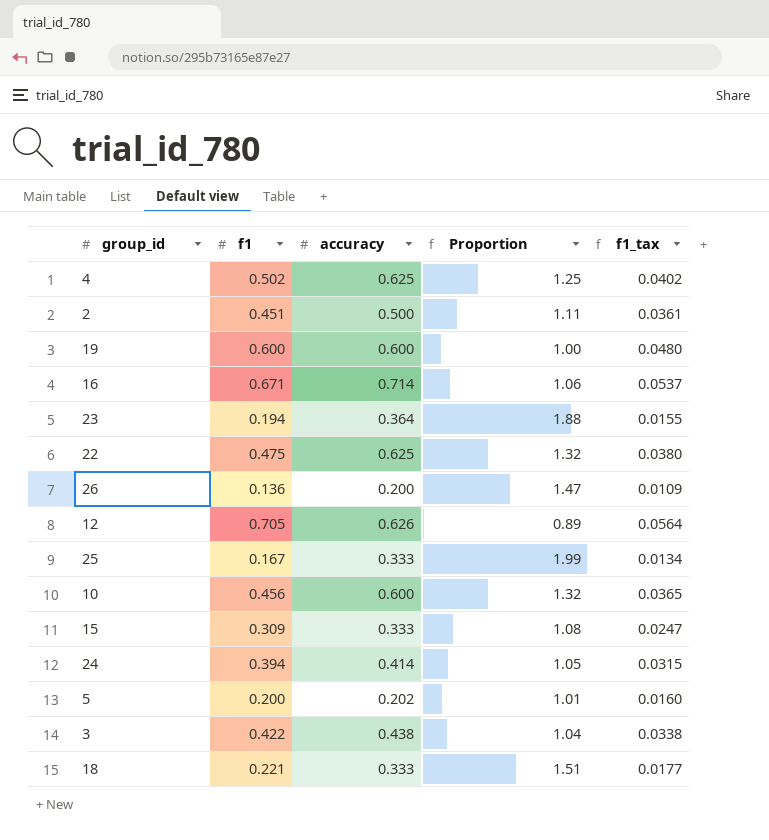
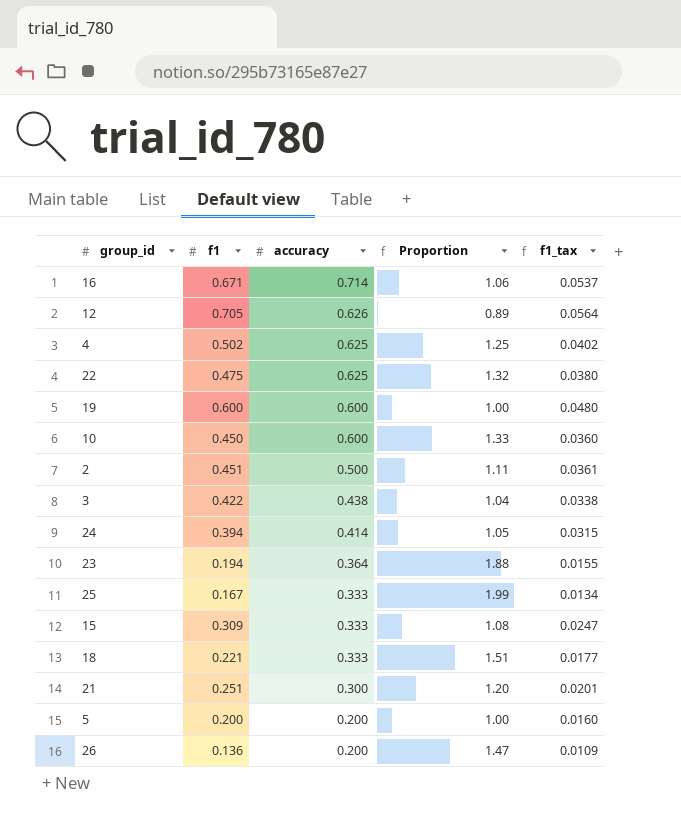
row order: none -> accuracy descending
10 | f1: 0.456 -> 0.450
10 | Proportion: 1.32 -> 1.33
10 | f1_tax: 0.0365 -> 0.0360
row 21: none -> 0.251 | 0.300 | 1.20 | 0.0201
5 | accuracy: 0.202 -> 0.200
5 | Proportion: 1.01 -> 1.00

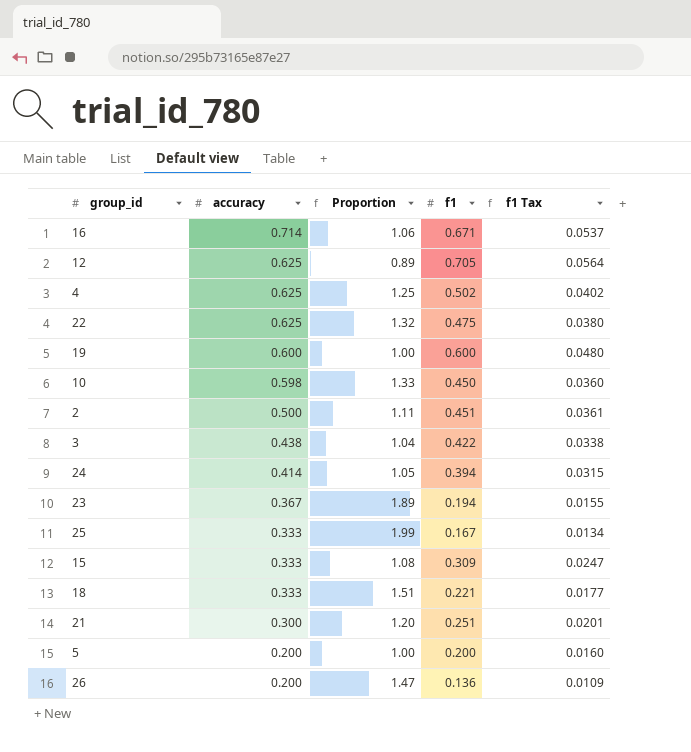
column f1 | position: 2 -> 4
column name: f1_tax -> f1 Tax
12 | accuracy: 0.626 -> 0.625
10 | accuracy: 0.600 -> 0.598
23 | accuracy: 0.364 -> 0.367
23 | Proportion: 1.88 -> 1.89

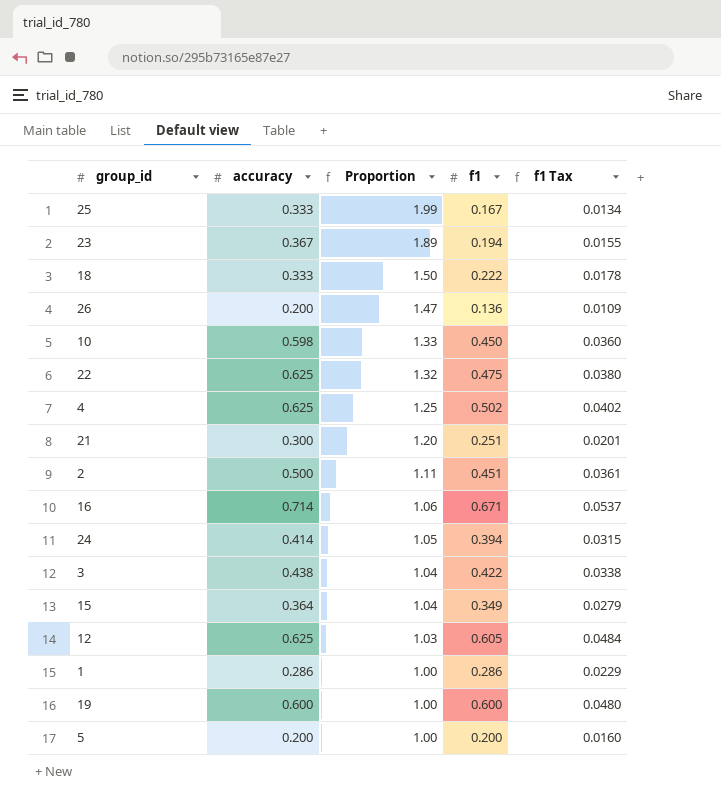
row order: accuracy descending -> Proportion descending
18 | Proportion: 1.51 -> 1.50
18 | f1: 0.221 -> 0.222
18 | f1 Tax: 0.0177 -> 0.0178
15 | accuracy: 0.333 -> 0.364
15 | Proportion: 1.08 -> 1.04
15 | f1: 0.309 -> 0.349
15 | f1 Tax: 0.0247 -> 0.0279
12 | Proportion: 0.89 -> 1.03
12 | f1: 0.705 -> 0.605
12 | f1 Tax: 0.0564 -> 0.0484
row 1: none -> 0.286 | 1.00 | 0.286 | 0.0229

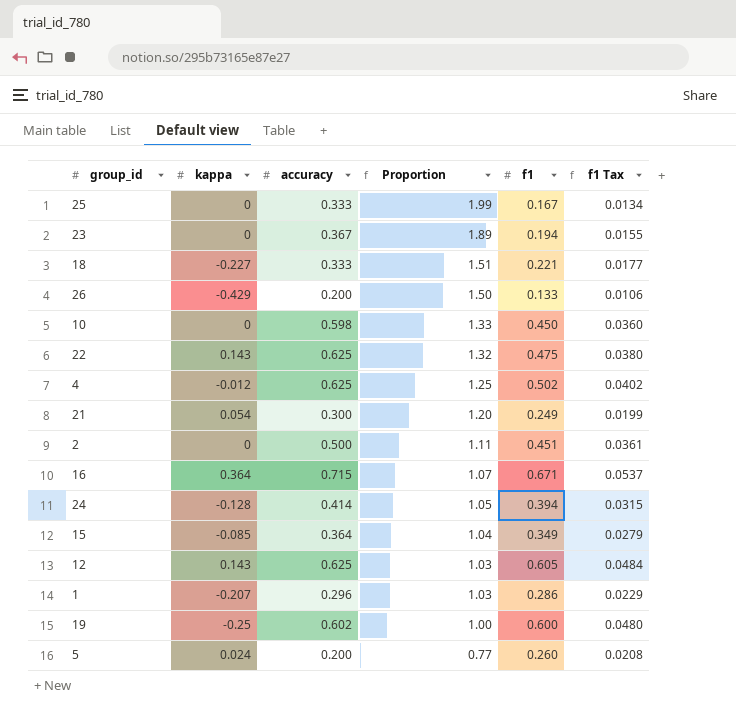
column kappa | position: none -> 2
row 3: 0.438 | 1.04 | 0.422 | 0.0338 -> none
18 | Proportion: 1.50 -> 1.51
18 | f1: 0.222 -> 0.221
18 | f1 Tax: 0.0178 -> 0.0177
26 | Proportion: 1.47 -> 1.50
26 | f1: 0.136 -> 0.133
26 | f1 Tax: 0.0109 -> 0.0106
21 | f1: 0.251 -> 0.249
21 | f1 Tax: 0.0201 -> 0.0199
16 | accuracy: 0.714 -> 0.715
16 | Proportion: 1.06 -> 1.07
1 | accuracy: 0.286 -> 0.296
1 | Proportion: 1.00 -> 1.03
19 | accuracy: 0.600 -> 0.602
5 | Proportion: 1.00 -> 0.77
5 | f1: 0.200 -> 0.260
5 | f1 Tax: 0.0160 -> 0.0208

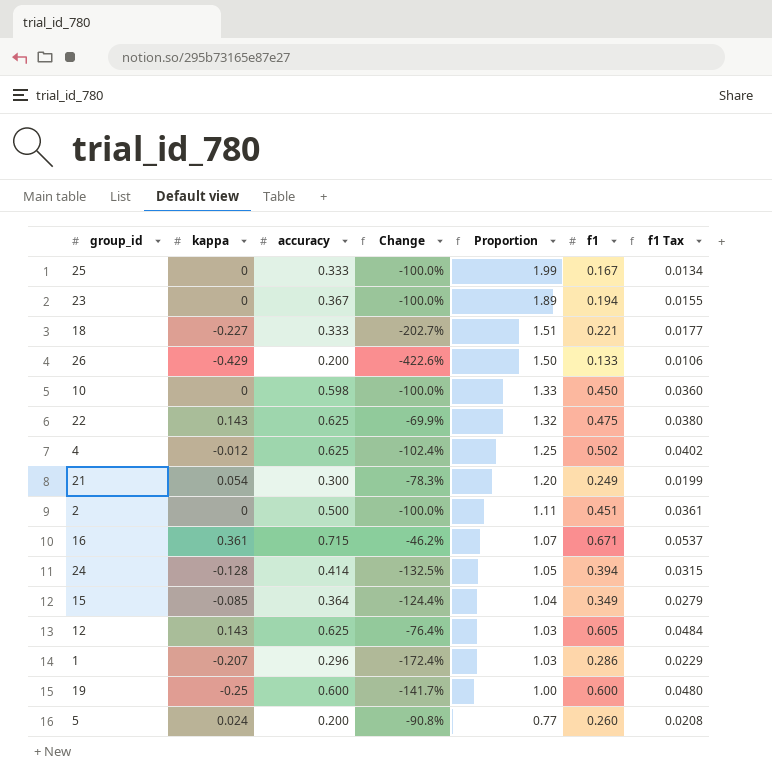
column Change | formula: none -> ([kappa] - [f1]) / [f1]
16 | kappa: 0.364 -> 0.361
19 | accuracy: 0.602 -> 0.600

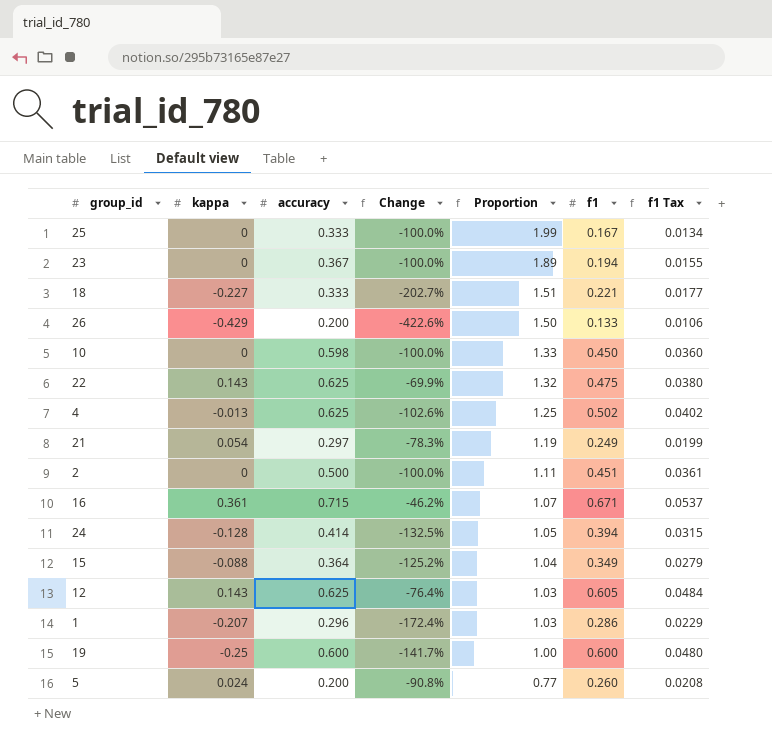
4 | kappa: -0.012 -> -0.013
4 | Change: -102.4% -> -102.6%
21 | accuracy: 0.300 -> 0.297
21 | Proportion: 1.20 -> 1.19
15 | kappa: -0.085 -> -0.088
15 | Change: -124.4% -> -125.2%

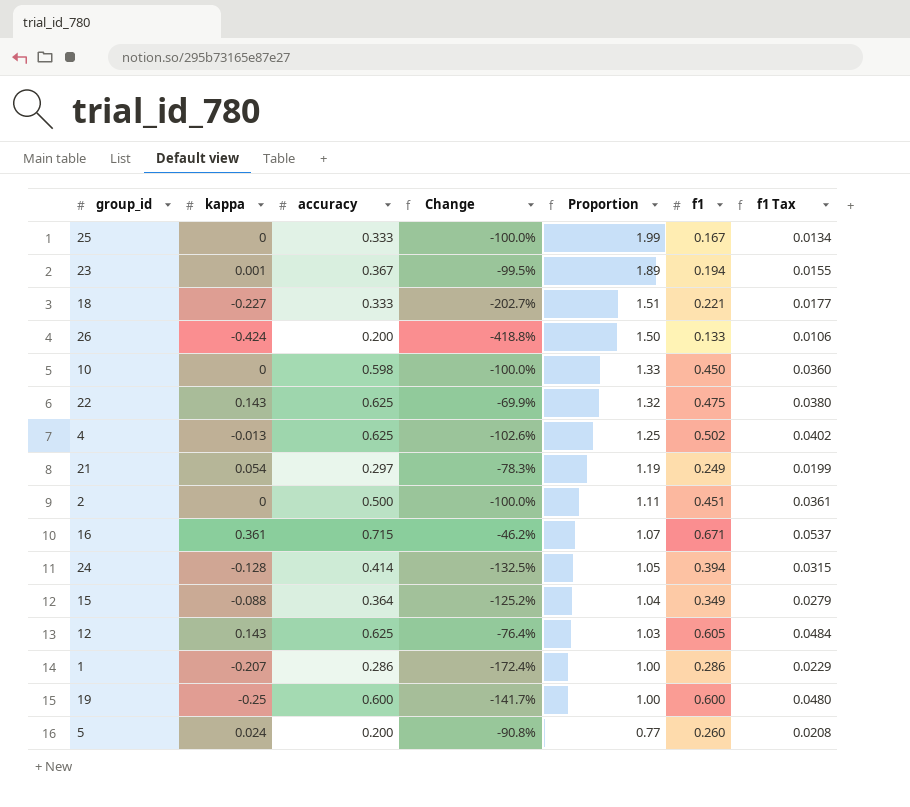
23 | kappa: 0 -> 0.001
23 | Change: -100.0% -> -99.5%
26 | kappa: -0.429 -> -0.424
26 | Change: -422.6% -> -418.8%
1 | accuracy: 0.296 -> 0.286
1 | Proportion: 1.03 -> 1.00

